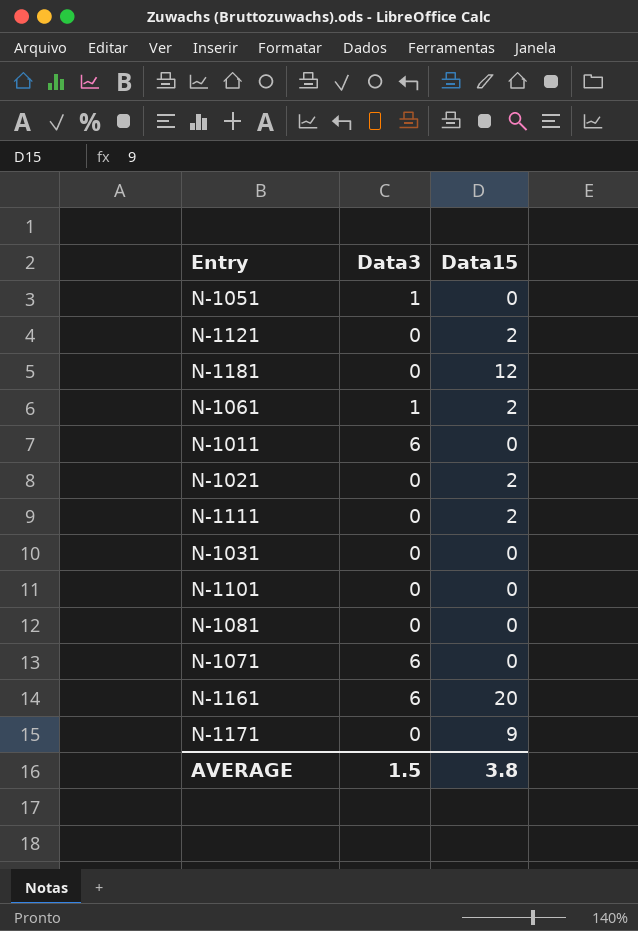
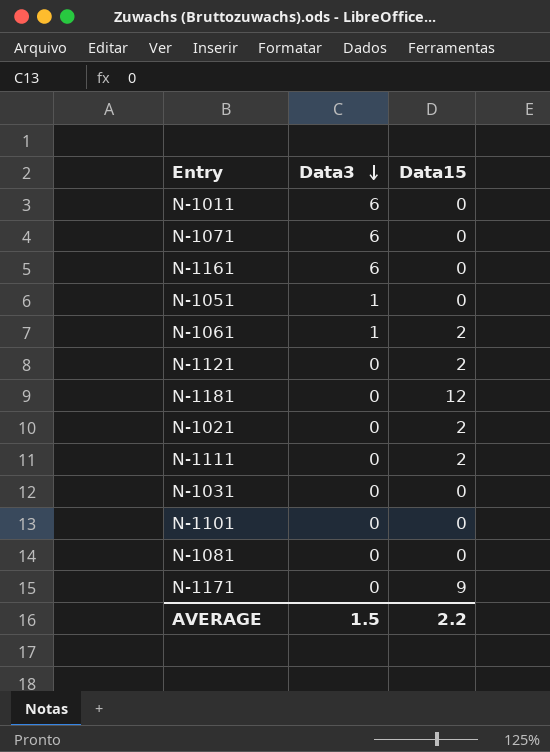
row order: none -> Data3 descending
N-1161 | Data15: 20 -> 0
AVERAGE | Data15: 3.8 -> 2.2

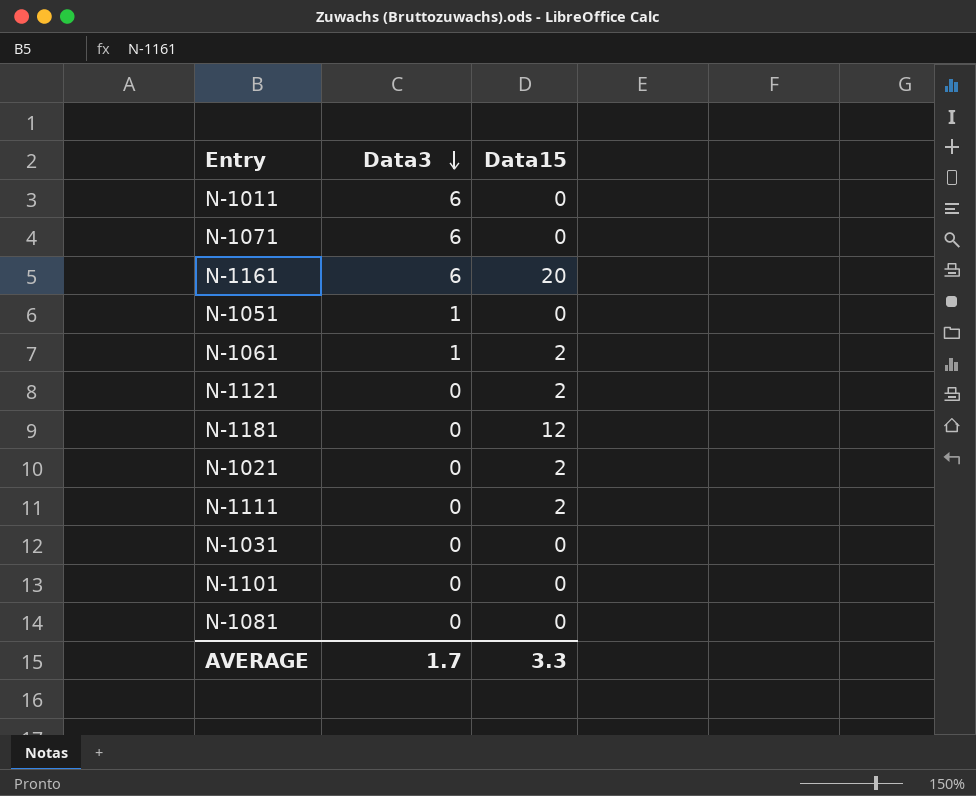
row N-1171: 0 | 9 -> none
N-1161 | Data15: 0 -> 20
AVERAGE | Data3: 1.5 -> 1.7
AVERAGE | Data15: 2.2 -> 3.3

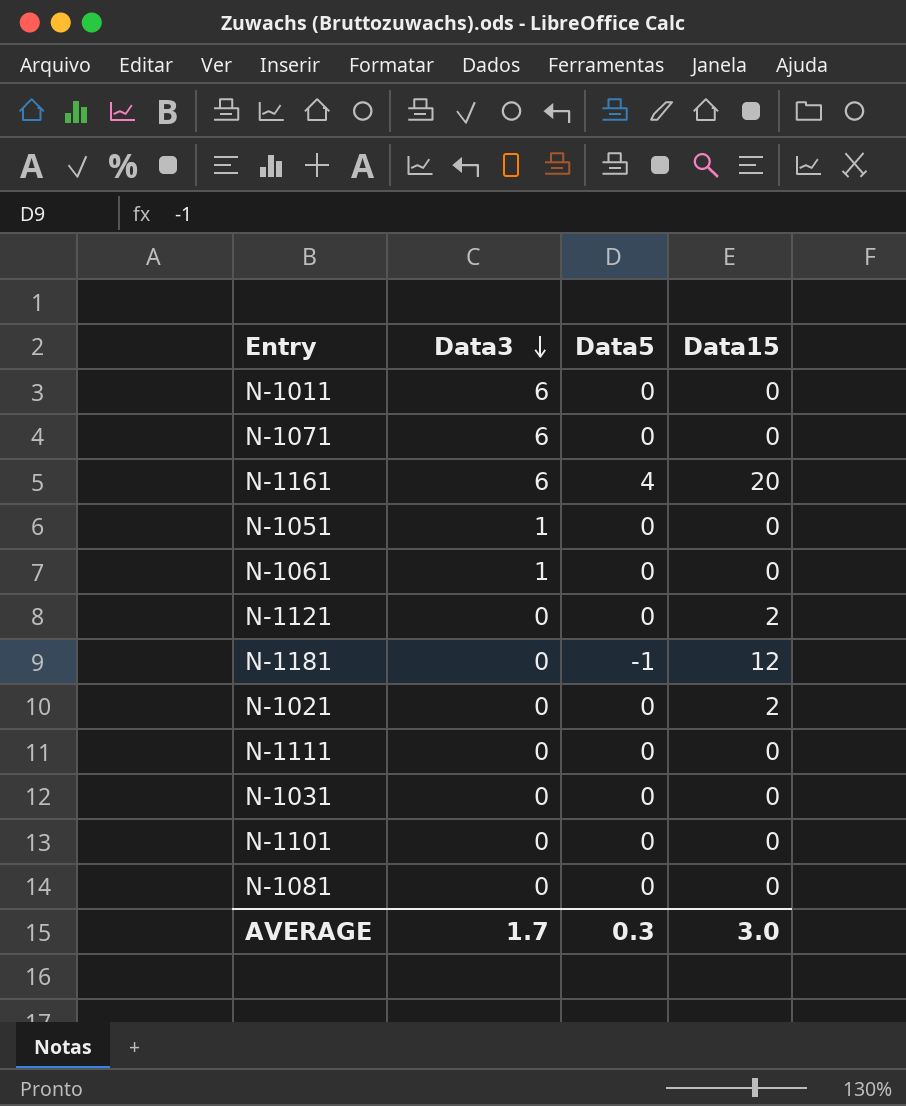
column Data5 | position: none -> 3
N-1061 | Data15: 2 -> 0
N-1111 | Data15: 2 -> 0
AVERAGE | Data15: 3.3 -> 3.0

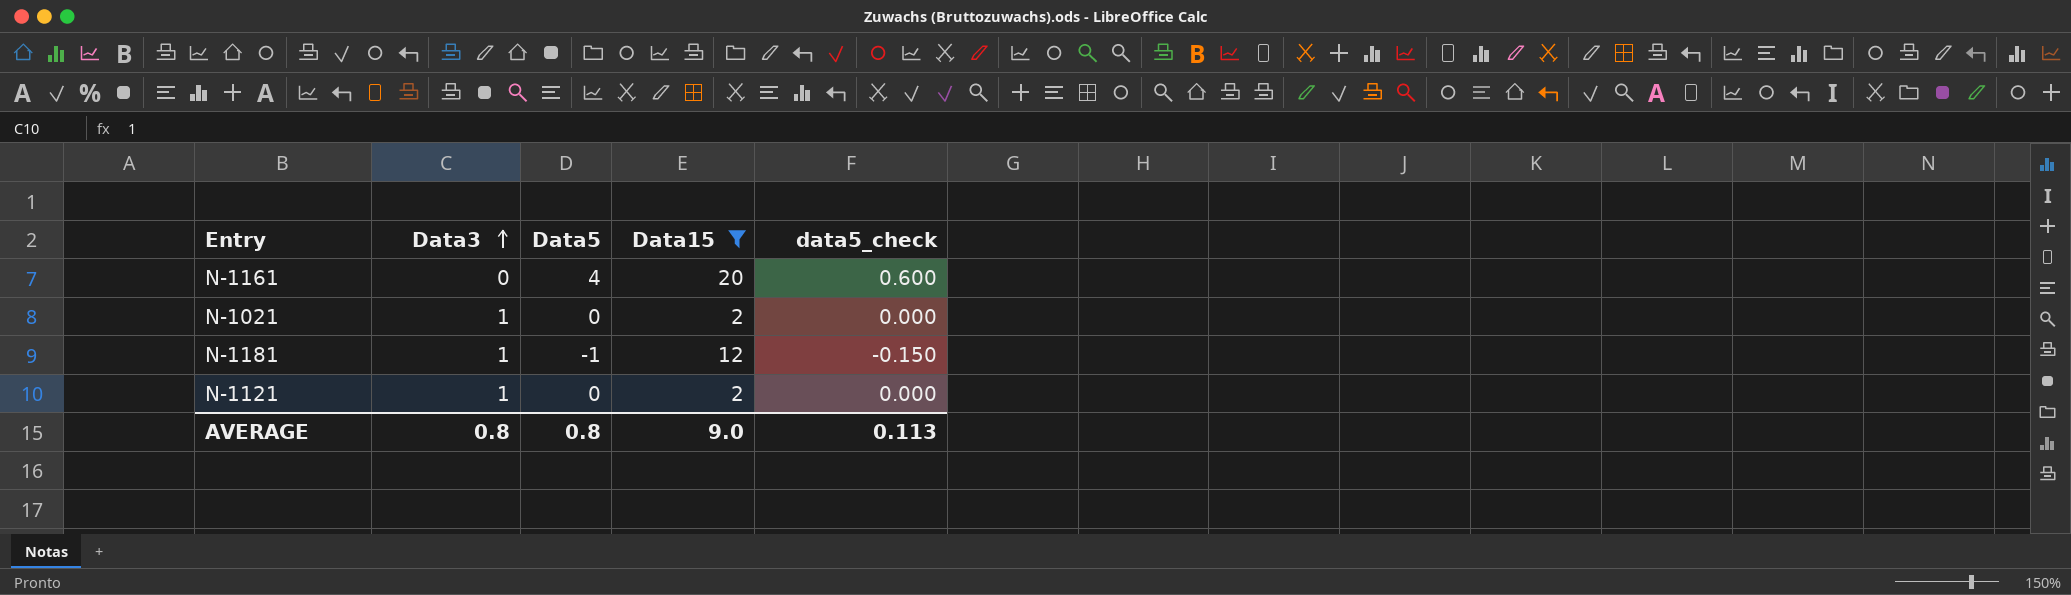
filter: none -> Data15 != 0
row order: Data3 descending -> Data3 ascending
column data5_check | formula: none -> [Data5] * 0.15
N-1161 | Data3: 6 -> 0
N-1021 | Data3: 0 -> 1
N-1181 | Data3: 0 -> 1
N-1121 | Data3: 0 -> 1
AVERAGE | Data3: 1.7 -> 0.8
AVERAGE | Data5: 0.3 -> 0.8
AVERAGE | Data15: 3.0 -> 9.0

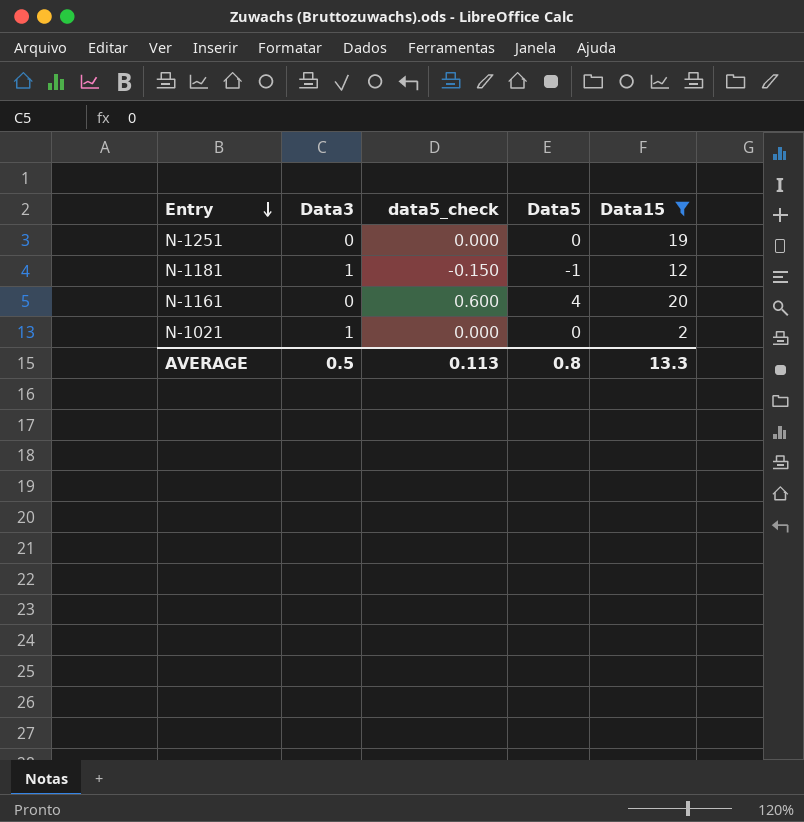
row order: Data3 ascending -> Entry descending
column data5_check | position: 5 -> 3
row N-1121: 1 | 0 | 2 | 0.000 -> none
row N-1251: none -> 0 | 0.000 | 0 | 19
AVERAGE | Data3: 0.8 -> 0.5
AVERAGE | Data15: 9.0 -> 13.3

